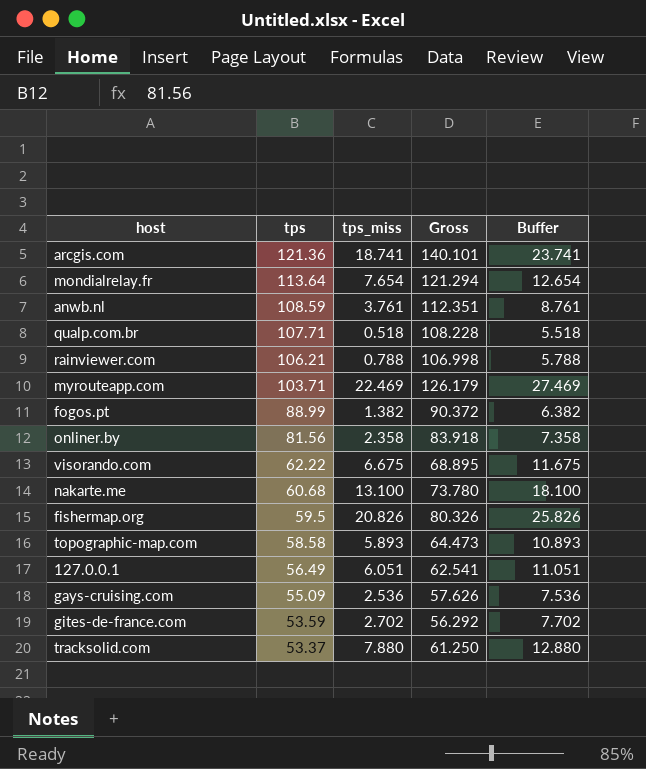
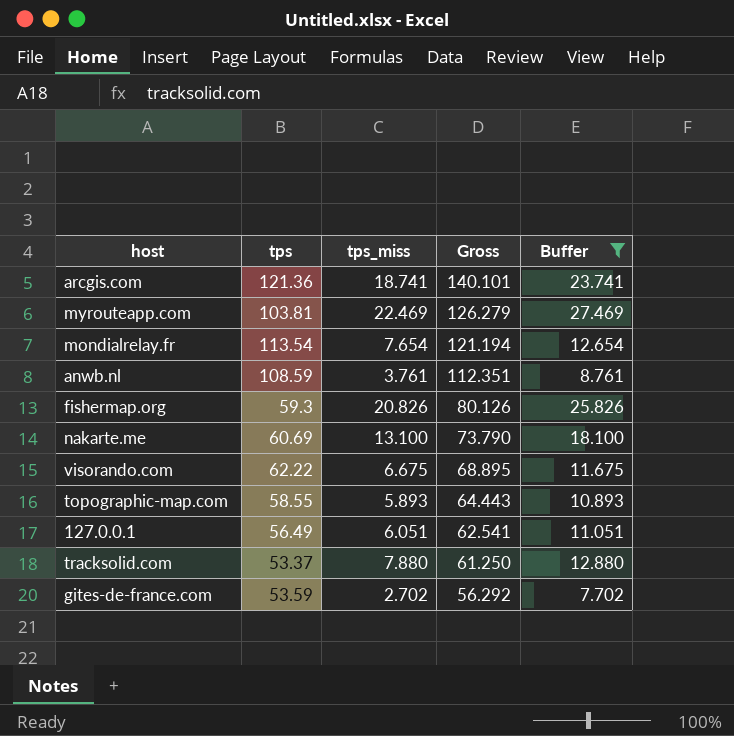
filter: none -> Buffer >= 7.702
row order: tps descending -> Gross descending
myrouteapp.com | tps: 103.71 -> 103.81
myrouteapp.com | Gross: 126.179 -> 126.279
mondialrelay.fr | tps: 113.64 -> 113.54
mondialrelay.fr | Gross: 121.294 -> 121.194
fishermap.org | tps: 59.5 -> 59.3
fishermap.org | Gross: 80.326 -> 80.126
nakarte.me | tps: 60.68 -> 60.69
nakarte.me | Gross: 73.780 -> 73.790
topographic-map.com | tps: 58.58 -> 58.55
topographic-map.com | Gross: 64.473 -> 64.443

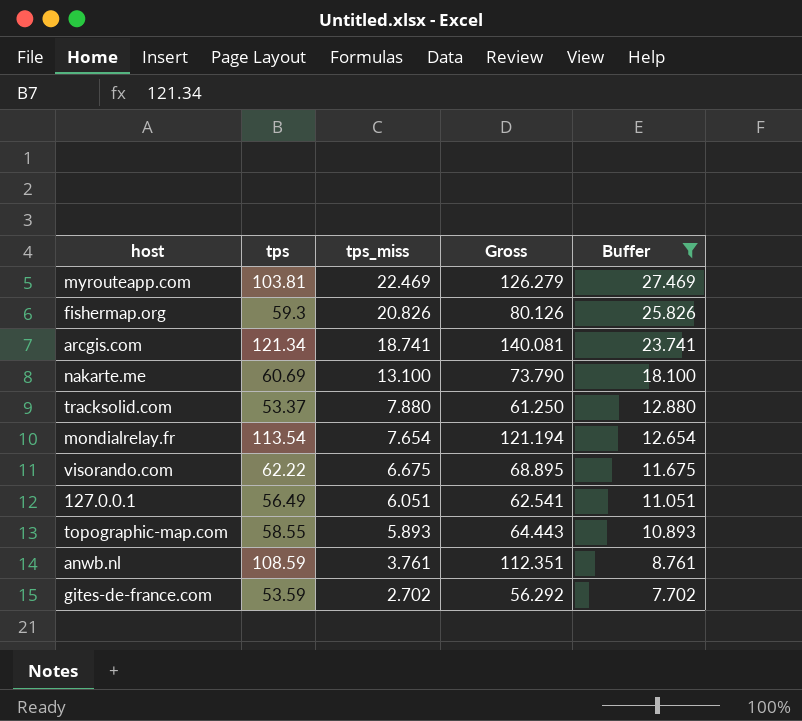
row order: Gross descending -> tps_miss descending
arcgis.com | tps: 121.36 -> 121.34
arcgis.com | Gross: 140.101 -> 140.081

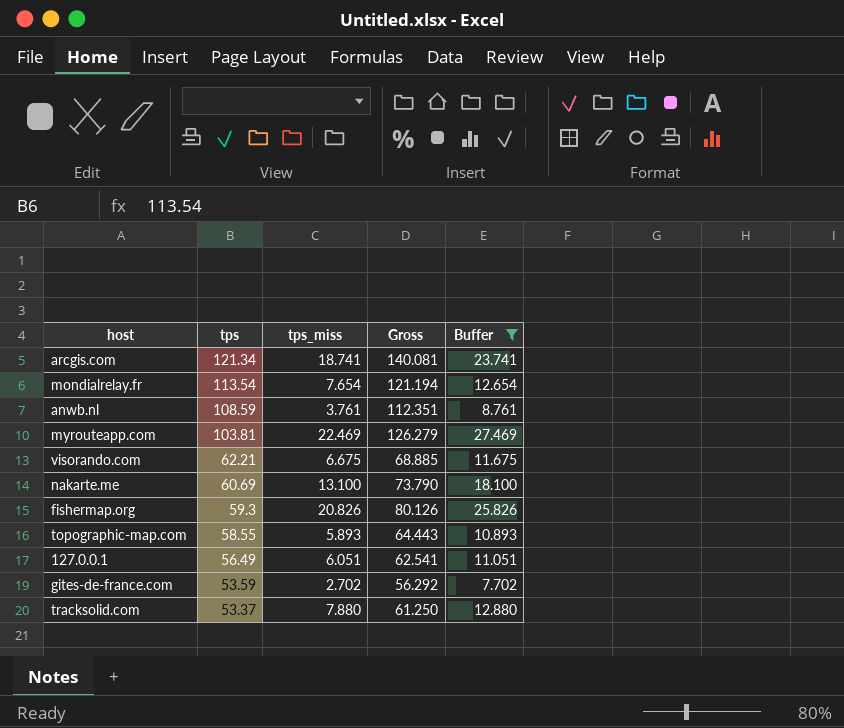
row order: tps_miss descending -> tps descending
visorando.com | tps: 62.22 -> 62.21
visorando.com | Gross: 68.895 -> 68.885

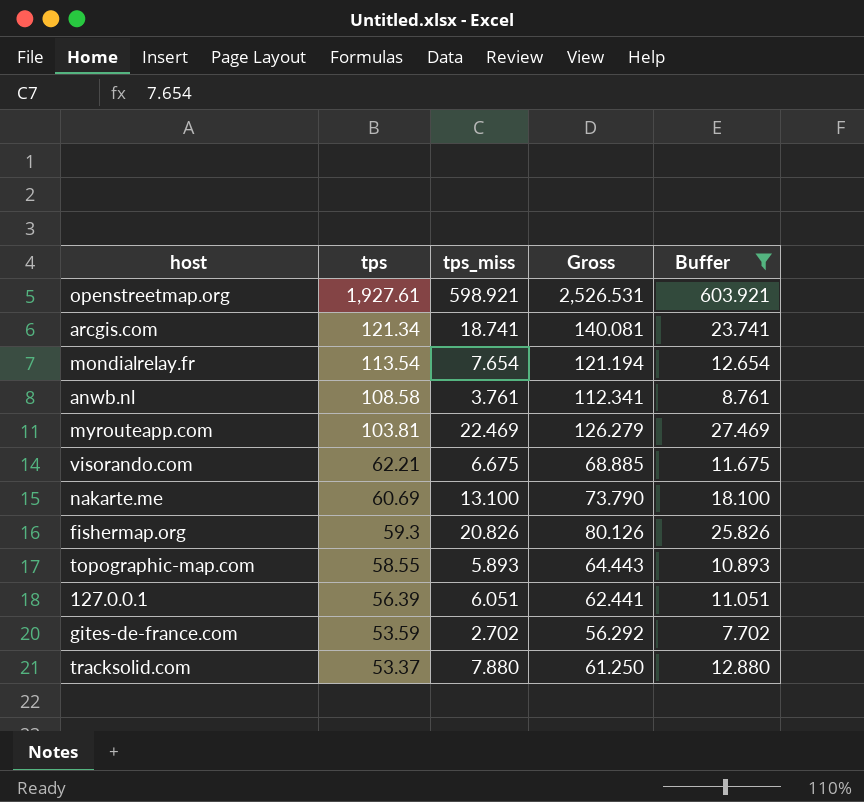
row openstreetmap.org: none -> 1,927.61 | 598.921 | 2,526.531 | 603.921
anwb.nl | tps: 108.59 -> 108.58
anwb.nl | Gross: 112.351 -> 112.341
127.0.0.1 | tps: 56.49 -> 56.39
127.0.0.1 | Gross: 62.541 -> 62.441

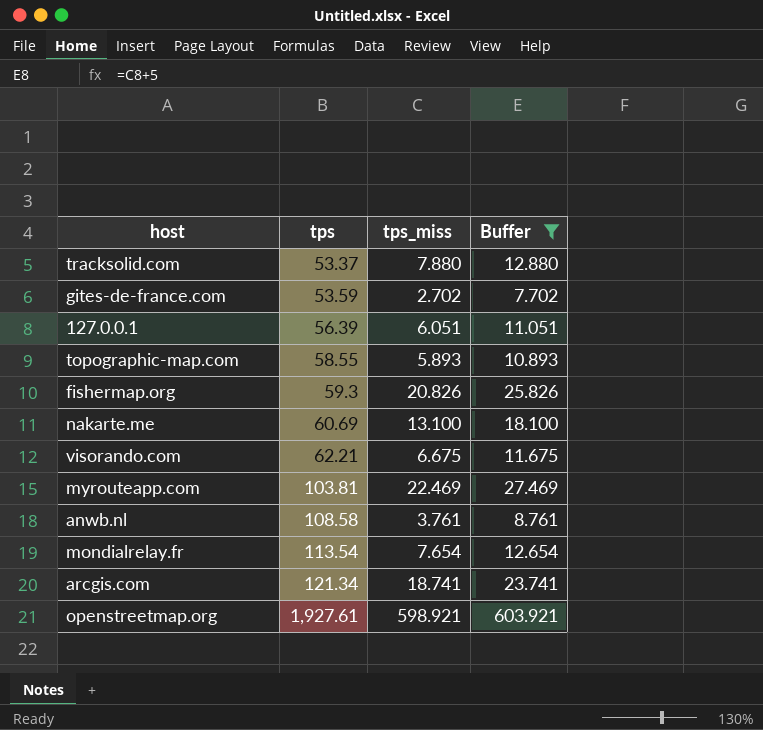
row order: tps descending -> tps ascending
column Gross | formula: [tps] + [tps_miss] -> none

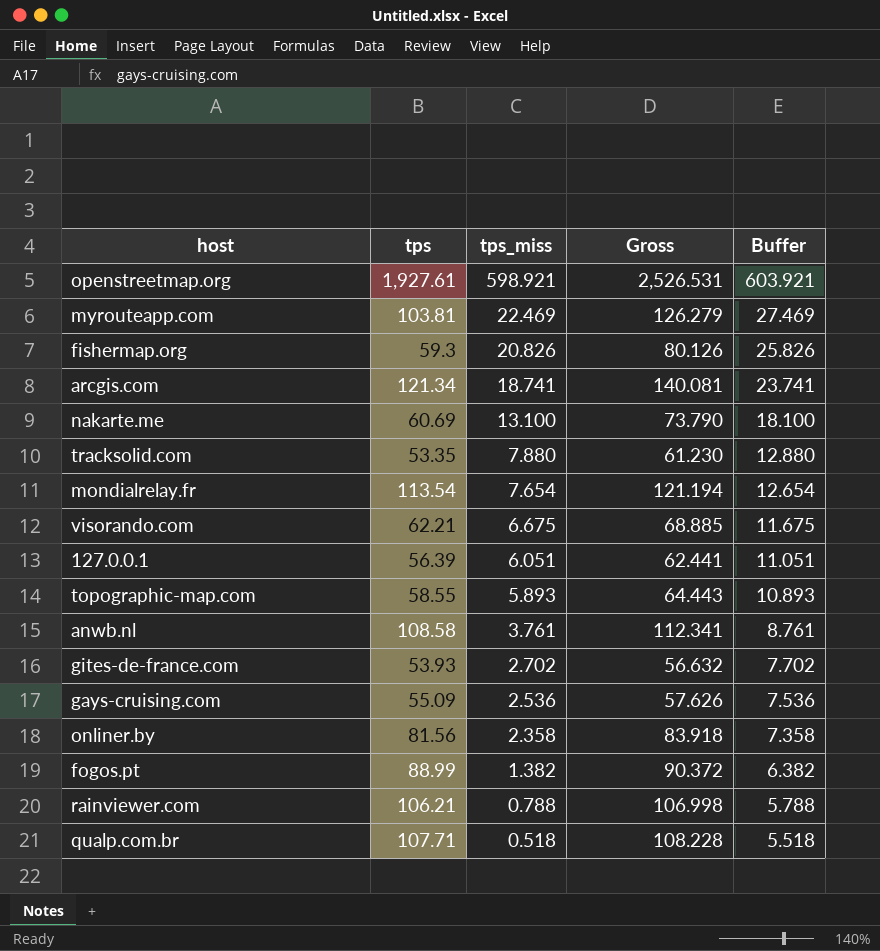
filter: Buffer >= 7.702 -> none
row order: tps ascending -> tps_miss descending
column Gross | formula: none -> [tps] + [tps_miss]
tracksolid.com | tps: 53.37 -> 53.35
gites-de-france.com | tps: 53.59 -> 53.93

